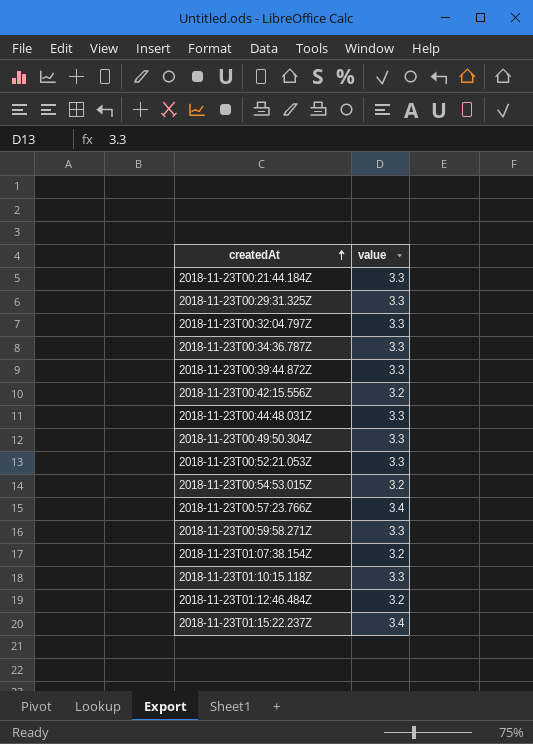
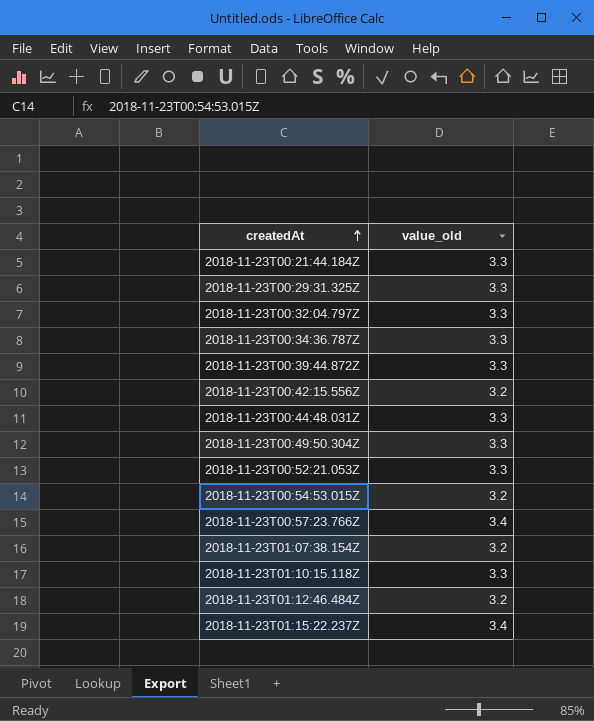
column name: value -> value_old
row 2018-11-23T00:59:58.271Z: 3.3 -> none

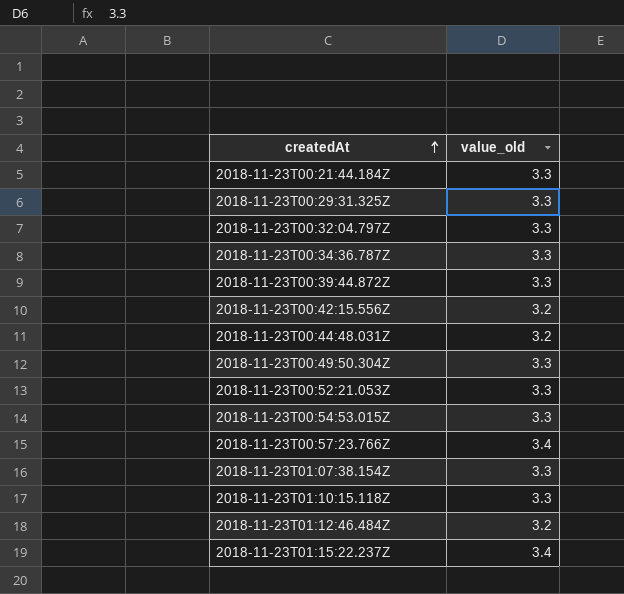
2018-11-23T00:44:48.031Z | value_old: 3.3 -> 3.2
2018-11-23T00:54:53.015Z | value_old: 3.2 -> 3.3
2018-11-23T01:07:38.154Z | value_old: 3.2 -> 3.3

